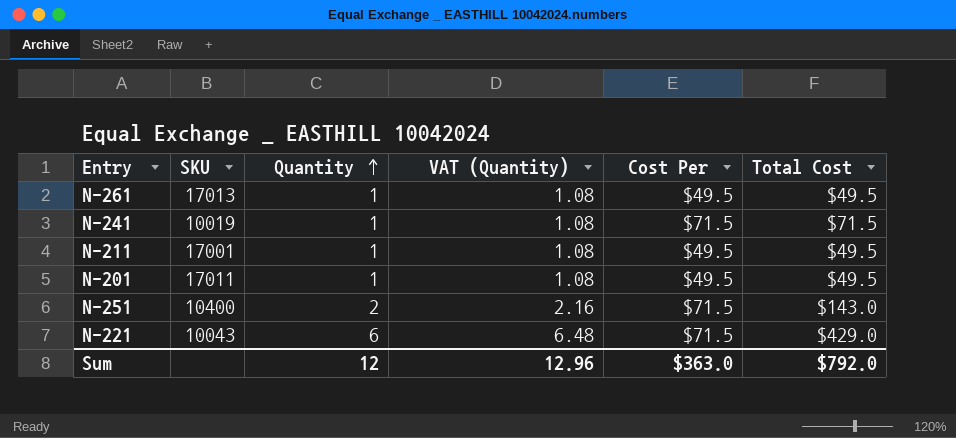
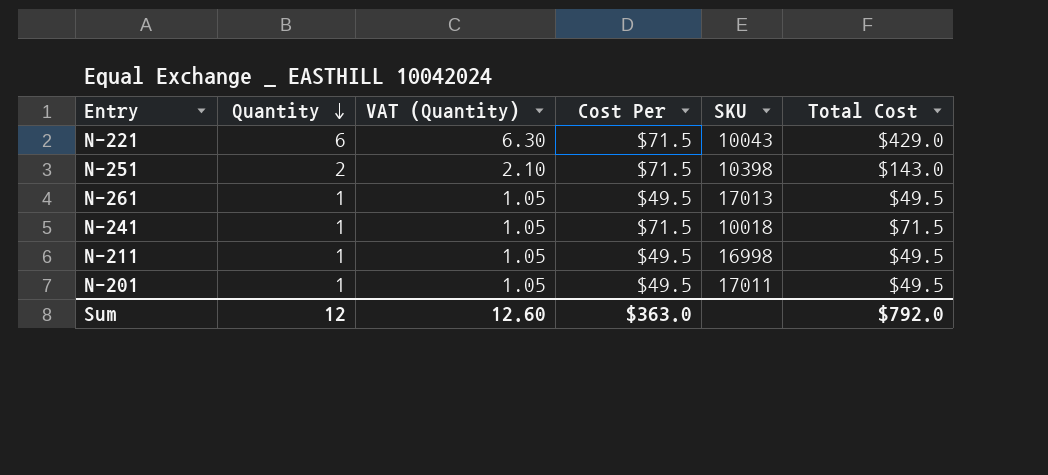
row order: Quantity ascending -> Quantity descending
column VAT (Quantity) | formula: [Quantity] * 1.08 -> [Quantity] * 1.05
column SKU | position: 2 -> 5
N-251 | SKU: 10400 -> 10398
N-241 | SKU: 10019 -> 10018
N-211 | SKU: 17001 -> 16998
Sum | VAT (Quantity): 12.96 -> 12.60

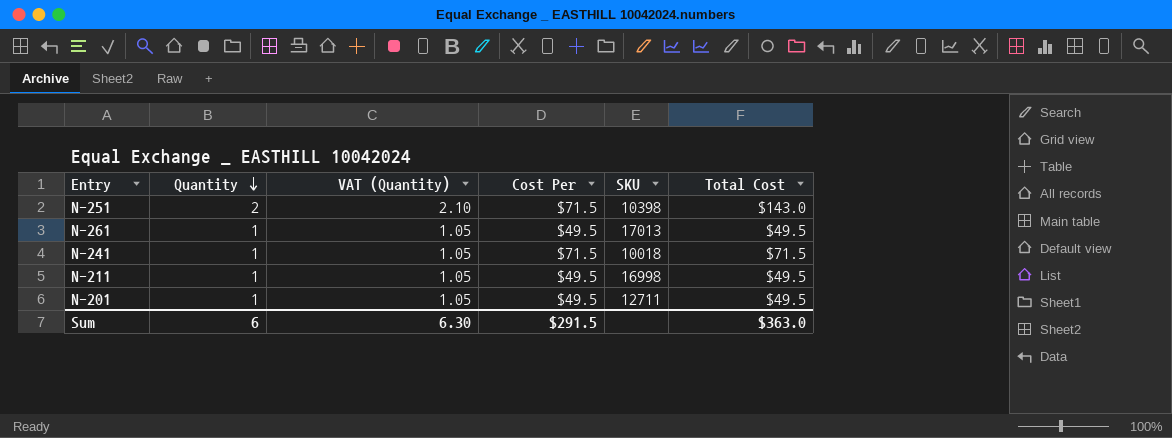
row N-221: 6 | 6.30 | $71.5 | 10043 | $429.0 -> none
N-201 | SKU: 17011 -> 12711
Sum | Quantity: 12 -> 6
Sum | VAT (Quantity): 12.60 -> 6.30
Sum | Cost Per: $363.0 -> $291.5
Sum | Total Cost: $792.0 -> $363.0

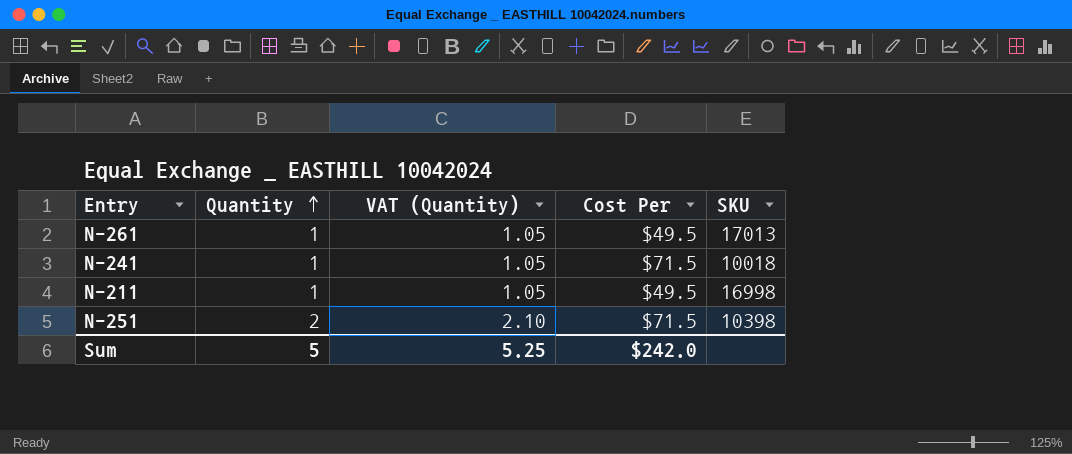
row order: Quantity descending -> Quantity ascending
column Total Cost | formula: [Quantity] * [Cost Per] -> none
row N-201: 1 | 1.05 | $49.5 | 12711 | $49.5 -> none
Sum | Quantity: 6 -> 5
Sum | VAT (Quantity): 6.30 -> 5.25
Sum | Cost Per: $291.5 -> $242.0

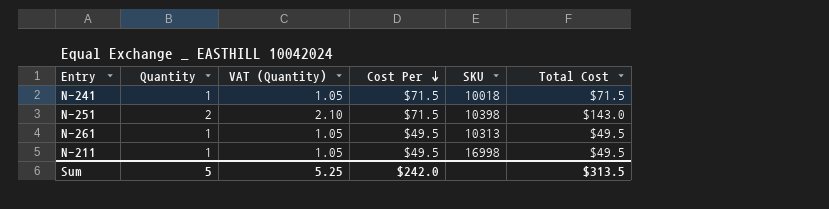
row order: Quantity ascending -> Cost Per descending
column Total Cost | formula: none -> [Quantity] * [Cost Per]
N-261 | SKU: 17013 -> 10313

